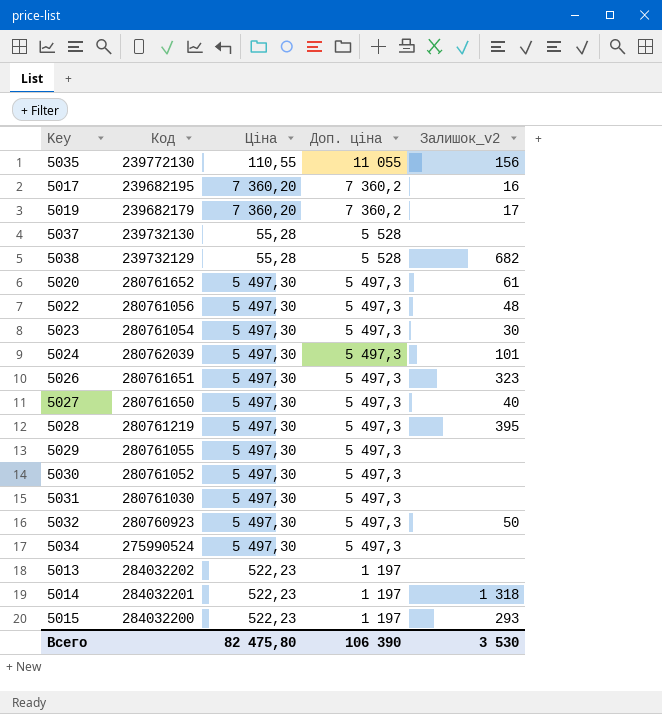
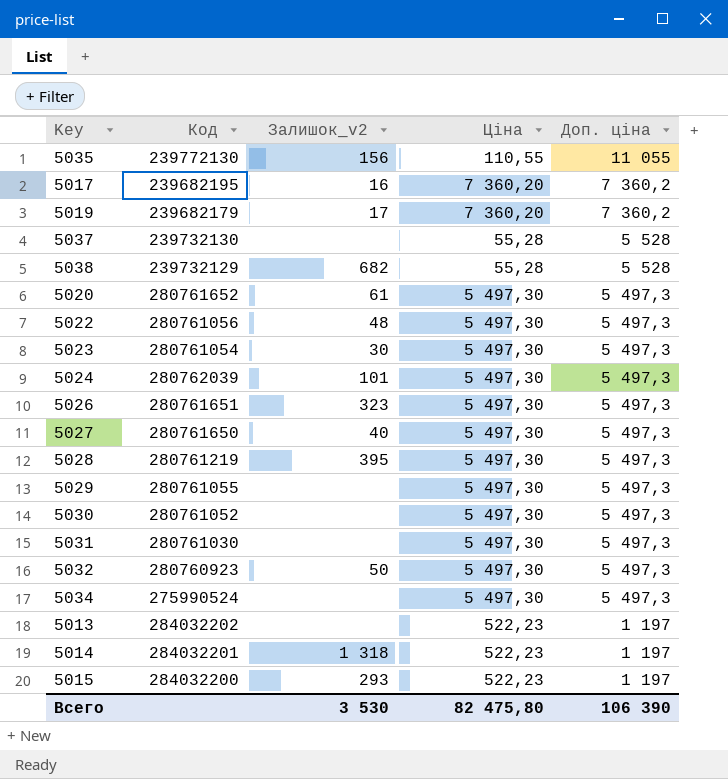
column Залишок_v2 | position: 5 -> 3

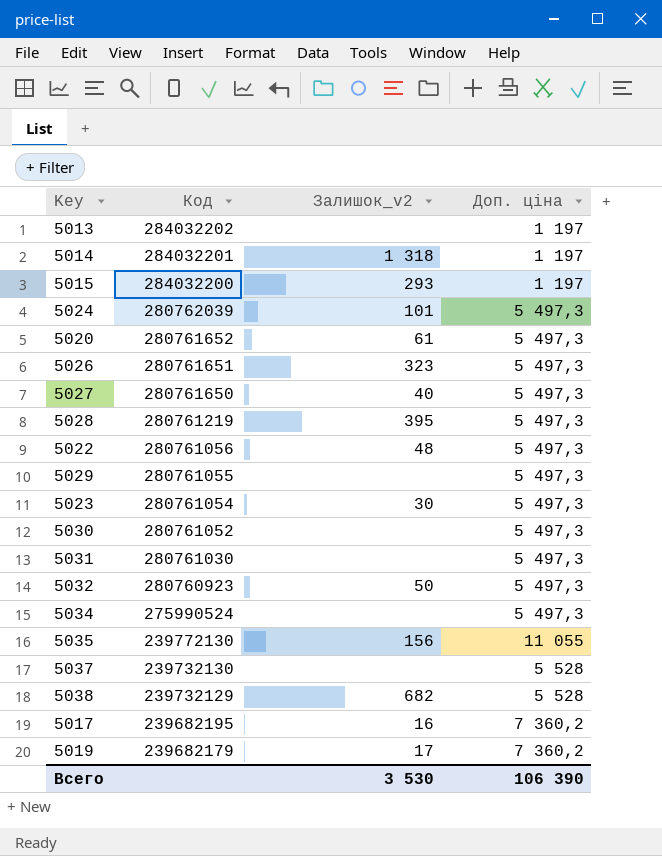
row order: Доп. ціна descending -> Код descending
column Ціна | position: 4 -> none

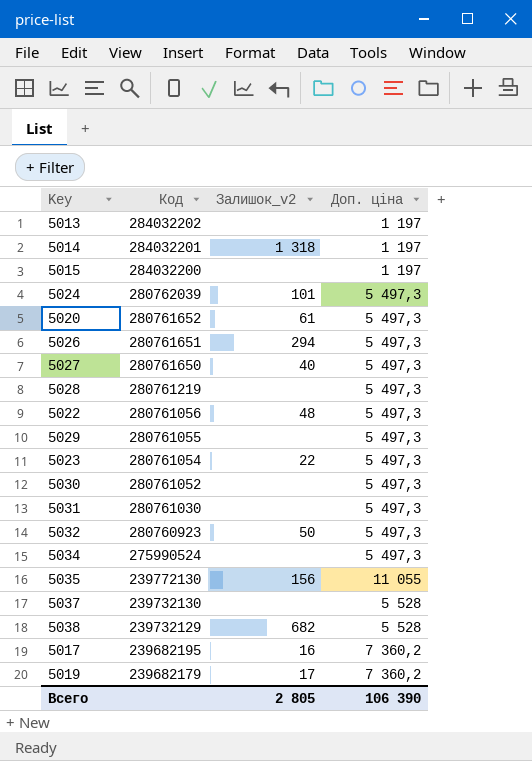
5015 | Залишок_v2: 293 -> none
5026 | Залишок_v2: 323 -> 294
5028 | Залишок_v2: 395 -> none
5023 | Залишок_v2: 30 -> 22
Всего | Залишок_v2: 3 530 -> 2 805

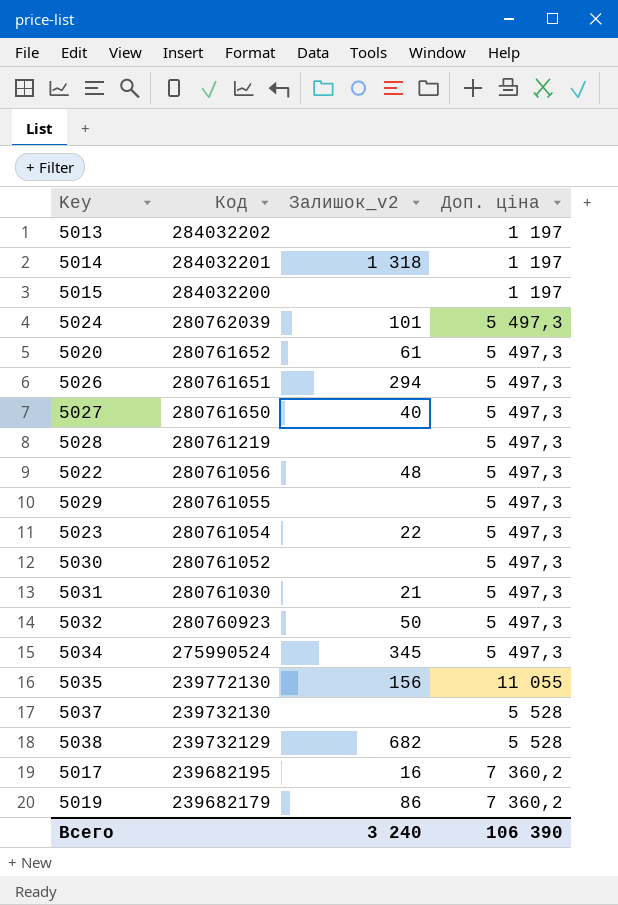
5031 | Залишок_v2: none -> 21
5034 | Залишок_v2: none -> 345
5019 | Залишок_v2: 17 -> 86
Всего | Залишок_v2: 2 805 -> 3 240

